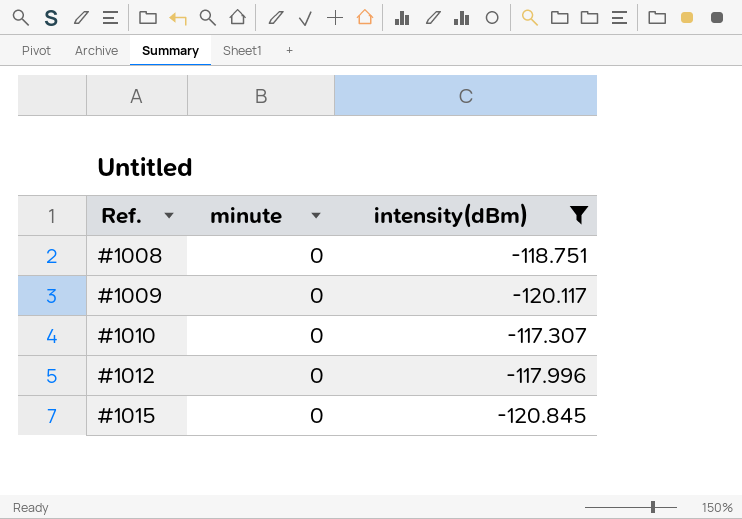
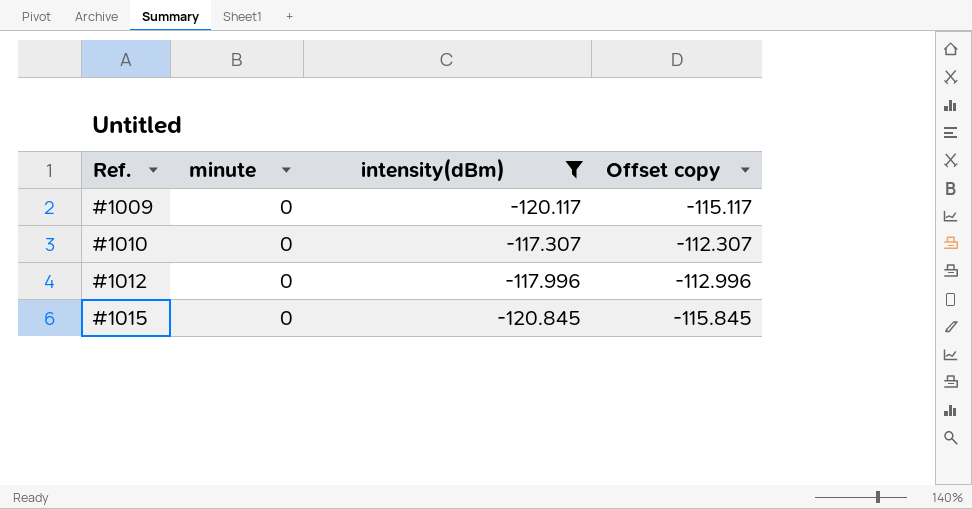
column Offset copy | formula: none -> [intensity(dBm)] + 5
row #1008: 0 | -118.751 -> none

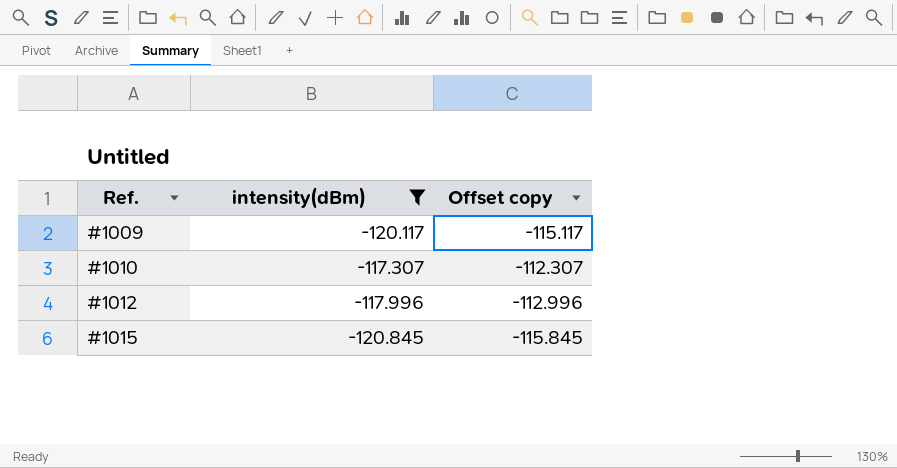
column minute | position: 2 -> none

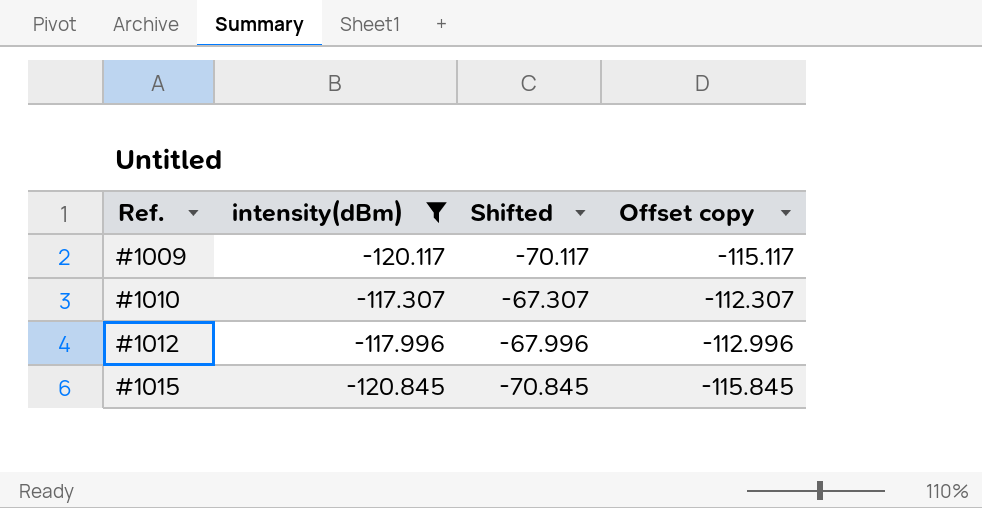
column Shifted | formula: none -> [intensity(dBm)] + 50

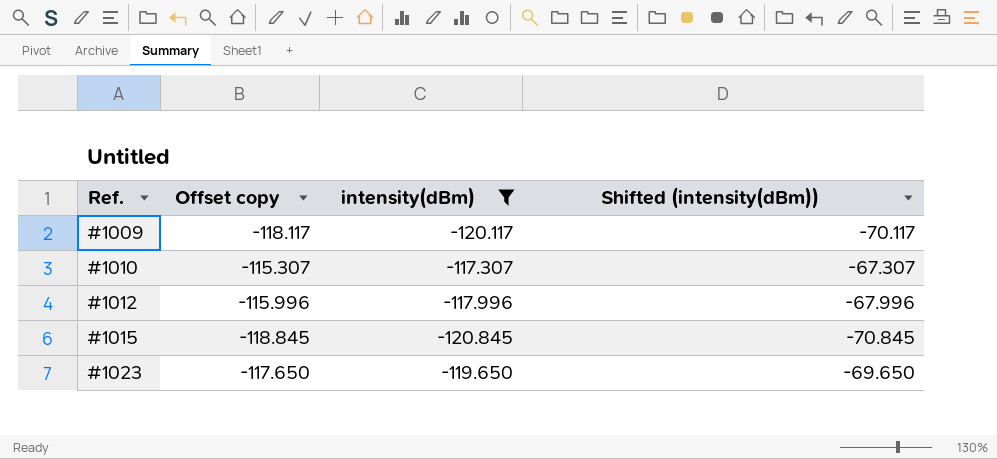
column Offset copy | formula: [intensity(dBm)] + 5 -> [intensity(dBm)] + 2
column Offset copy | position: 4 -> 2
column name: Shifted -> Shifted (intensity(dBm))
row #1023: none -> -117.650 | -119.650 | -69.650

